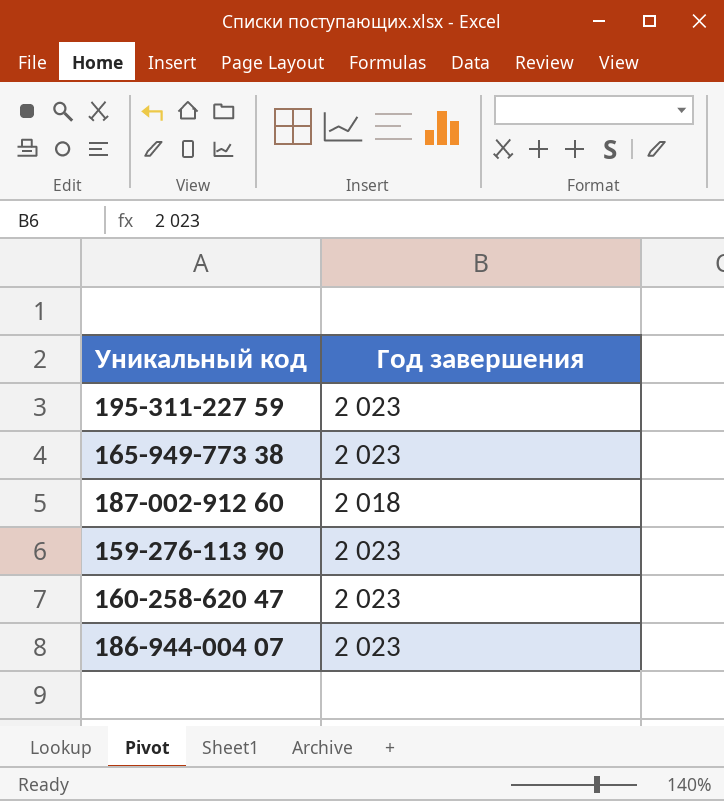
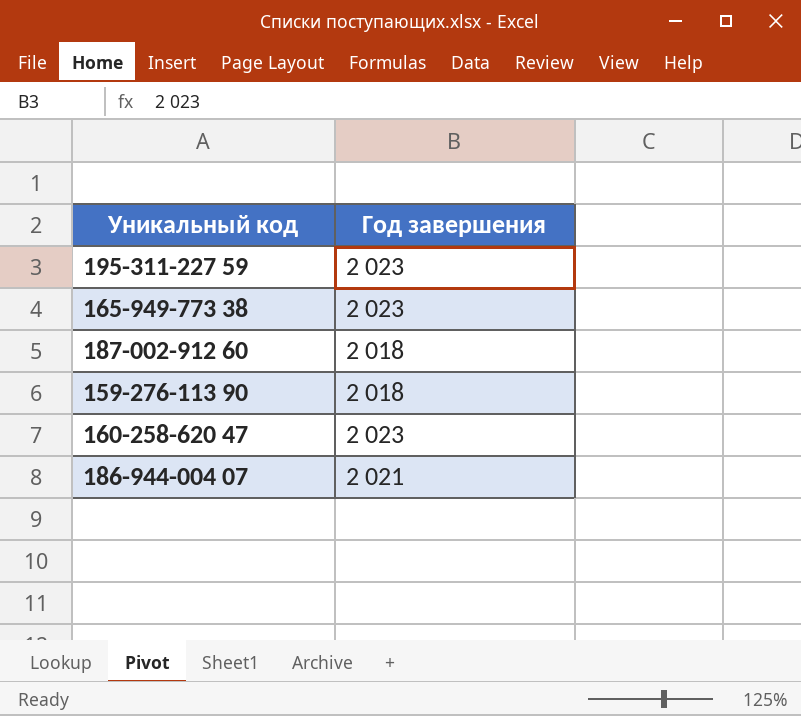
159-276-113 90 | Год завершения: 2 023 -> 2 018
186-944-004 07 | Год завершения: 2 023 -> 2 021

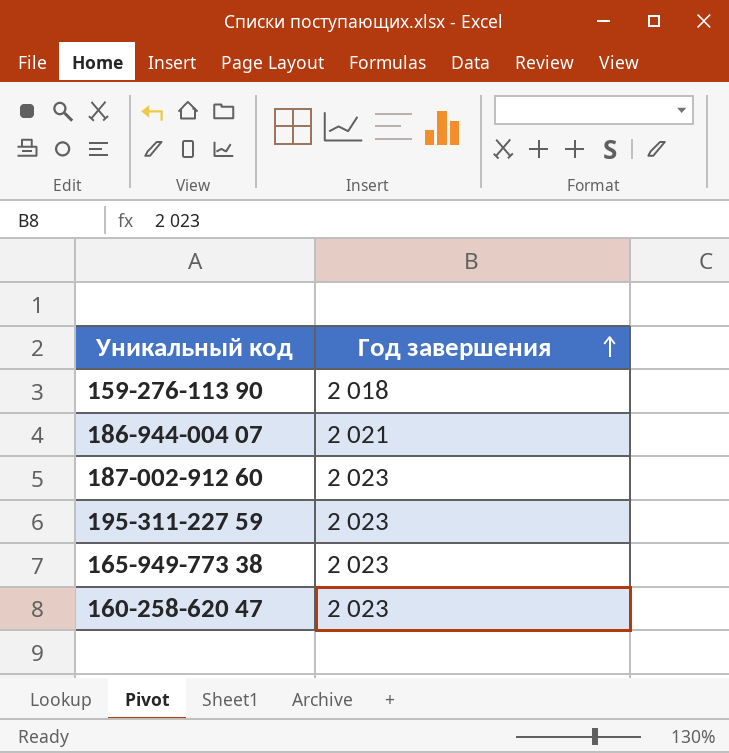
row order: none -> Год завершения ascending
187-002-912 60 | Год завершения: 2 018 -> 2 023

